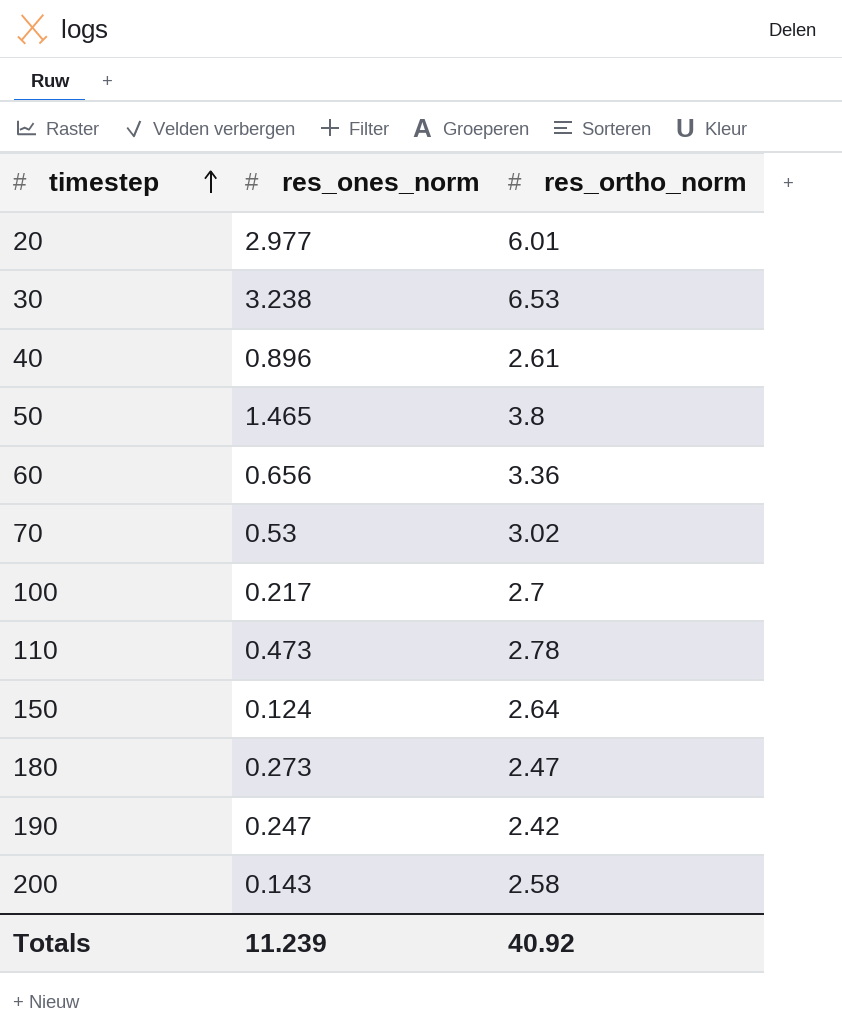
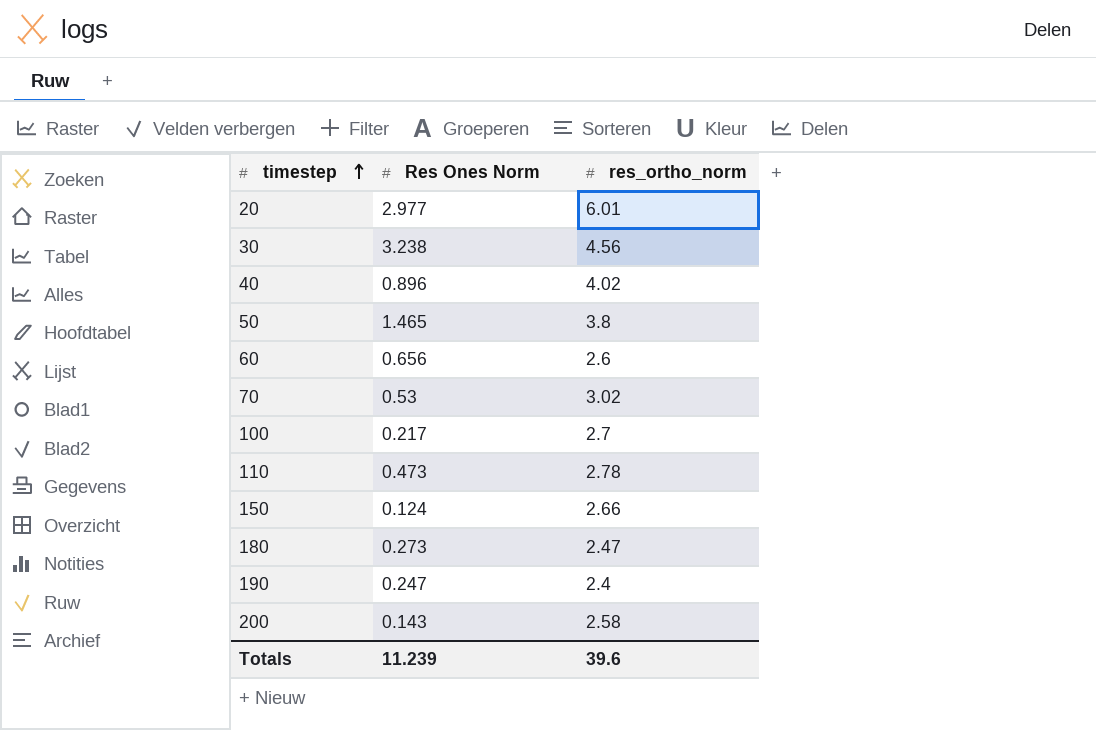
column name: res_ones_norm -> Res Ones Norm
30 | res_ortho_norm: 6.53 -> 4.56
40 | res_ortho_norm: 2.61 -> 4.02
60 | res_ortho_norm: 3.36 -> 2.6
150 | res_ortho_norm: 2.64 -> 2.66
190 | res_ortho_norm: 2.42 -> 2.4
Totals | res_ortho_norm: 40.92 -> 39.6

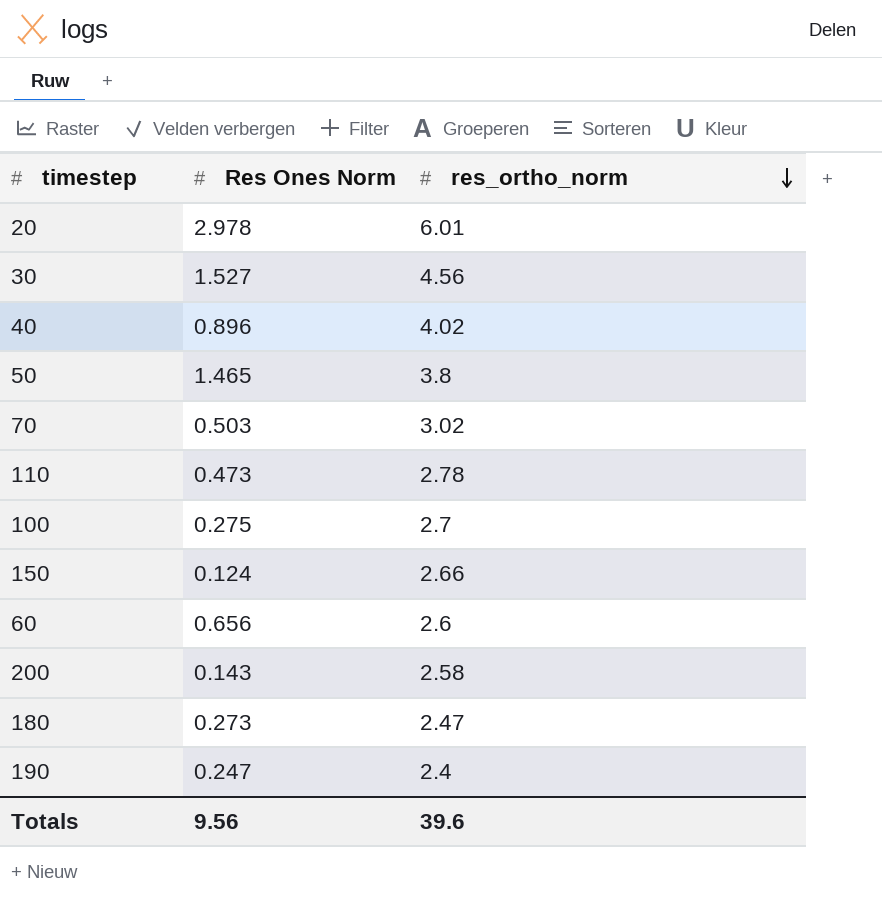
row order: timestep ascending -> res_ortho_norm descending
20 | Res Ones Norm: 2.977 -> 2.978
30 | Res Ones Norm: 3.238 -> 1.527
70 | Res Ones Norm: 0.53 -> 0.503
100 | Res Ones Norm: 0.217 -> 0.275
Totals | Res Ones Norm: 11.239 -> 9.56

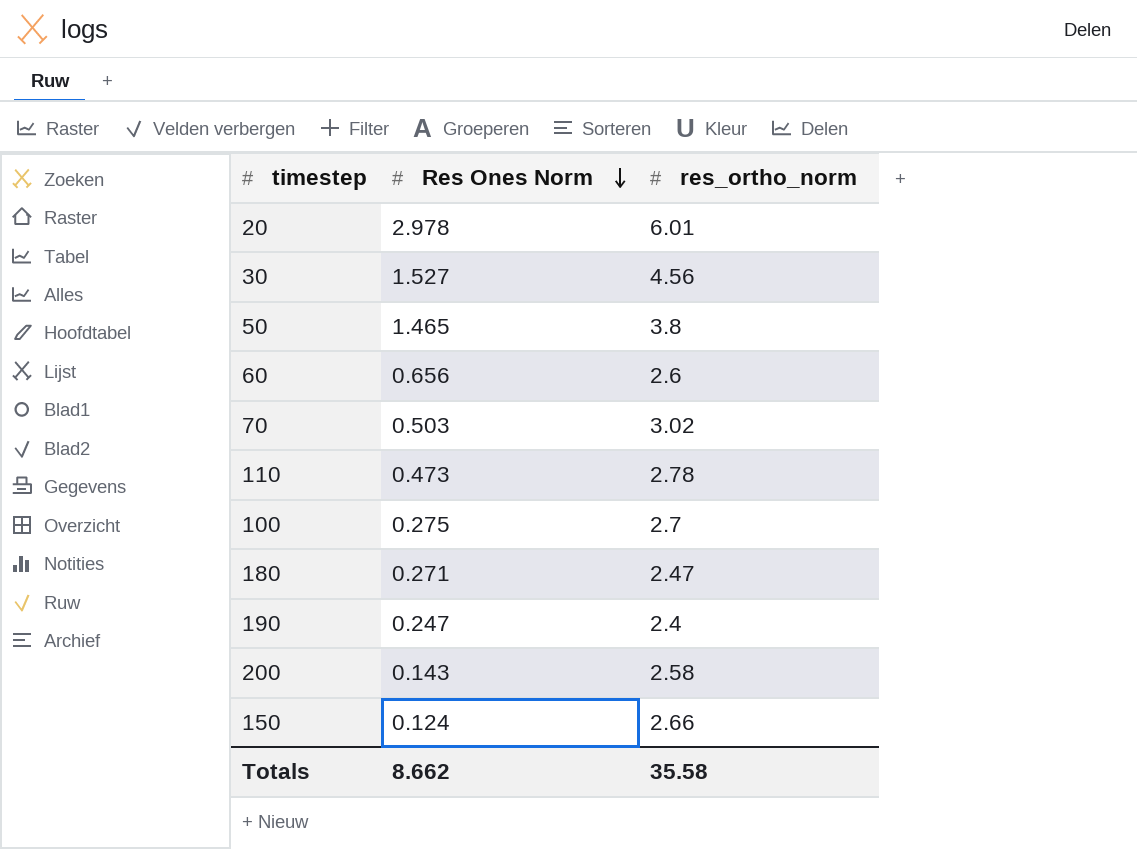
row order: res_ortho_norm descending -> Res Ones Norm descending
row 40: 0.896 | 4.02 -> none
180 | Res Ones Norm: 0.273 -> 0.271
Totals | Res Ones Norm: 9.56 -> 8.662
Totals | res_ortho_norm: 39.6 -> 35.58

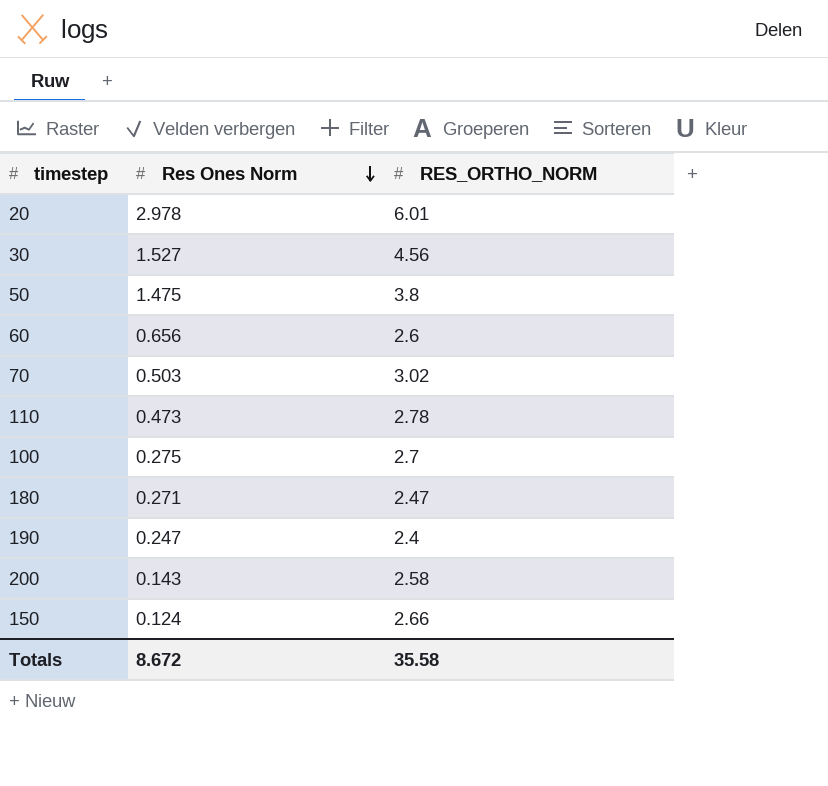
column name: res_ortho_norm -> RES_ORTHO_NORM
50 | Res Ones Norm: 1.465 -> 1.475
Totals | Res Ones Norm: 8.662 -> 8.672

